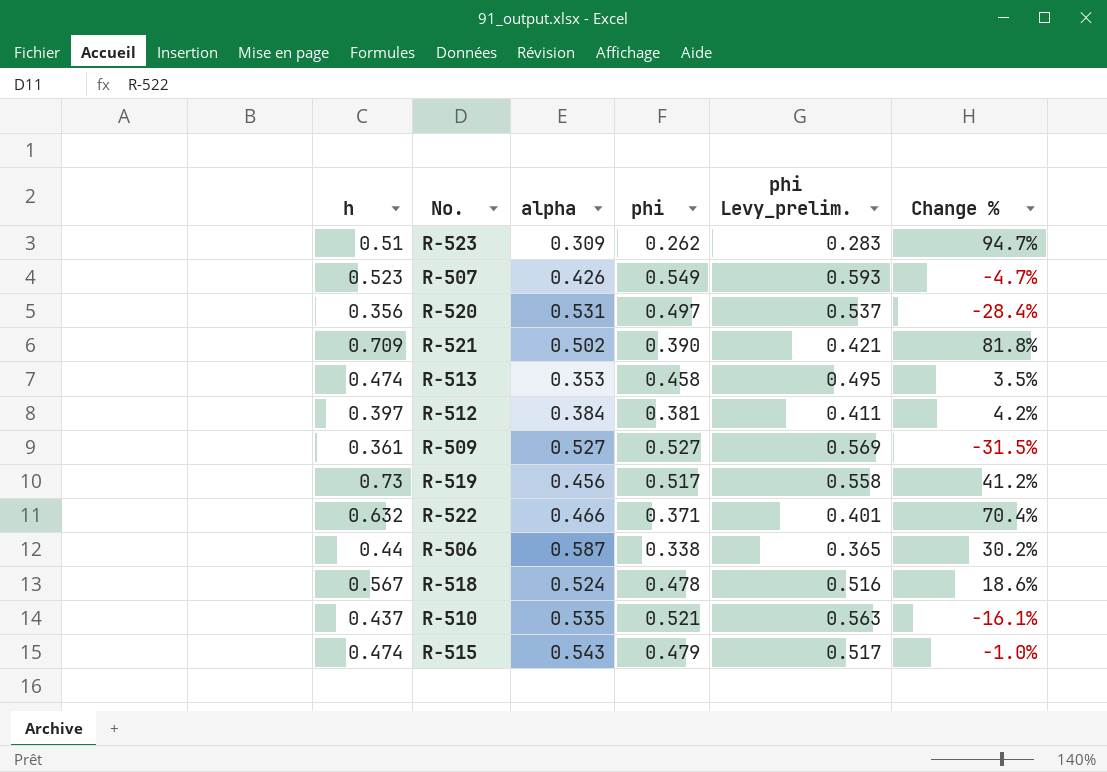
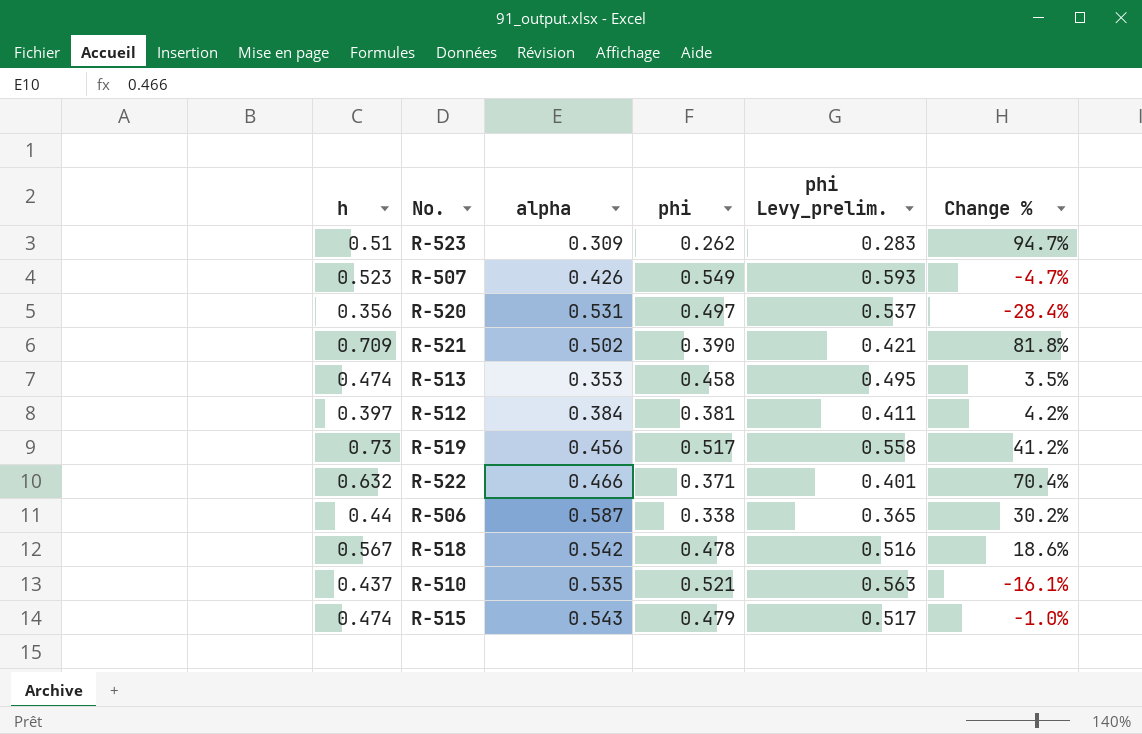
row R-509: 0.361 | 0.527 | 0.527 | 0.569 | -31.5% -> none
R-518 | alpha: 0.524 -> 0.542

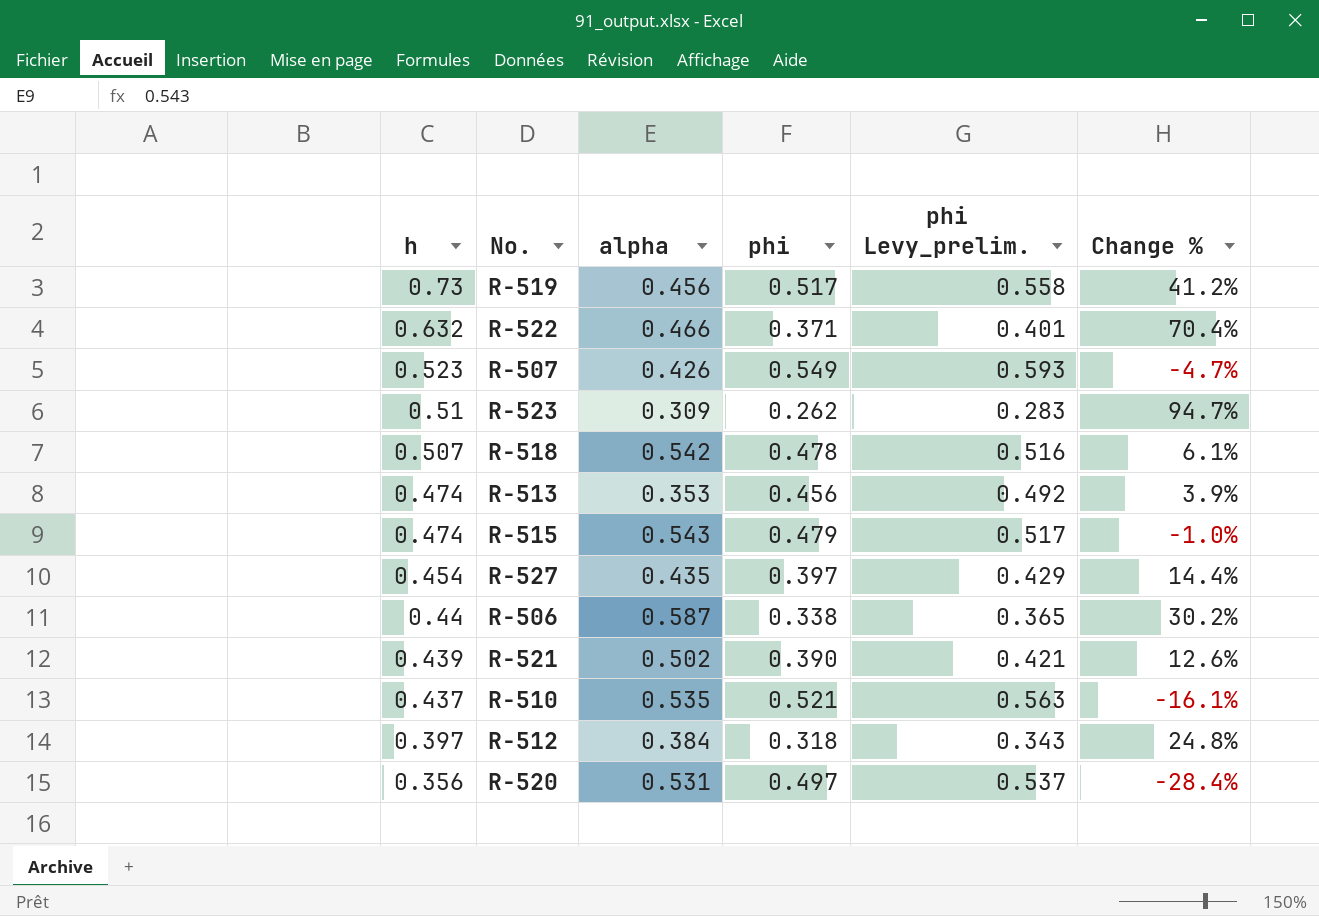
row order: none -> h descending
R-518 | h: 0.567 -> 0.507
R-518 | Change %: 18.6% -> 6.1%
R-513 | phi: 0.458 -> 0.456
R-513 | phi Levy_prelim.: 0.495 -> 0.492
R-513 | Change %: 3.5% -> 3.9%
row R-527: none -> 0.454 | 0.435 | 0.397 | 0.429 | 14.4%
R-521 | h: 0.709 -> 0.439
R-521 | Change %: 81.8% -> 12.6%
R-512 | phi: 0.381 -> 0.318
R-512 | phi Levy_prelim.: 0.411 -> 0.343
R-512 | Change %: 4.2% -> 24.8%

